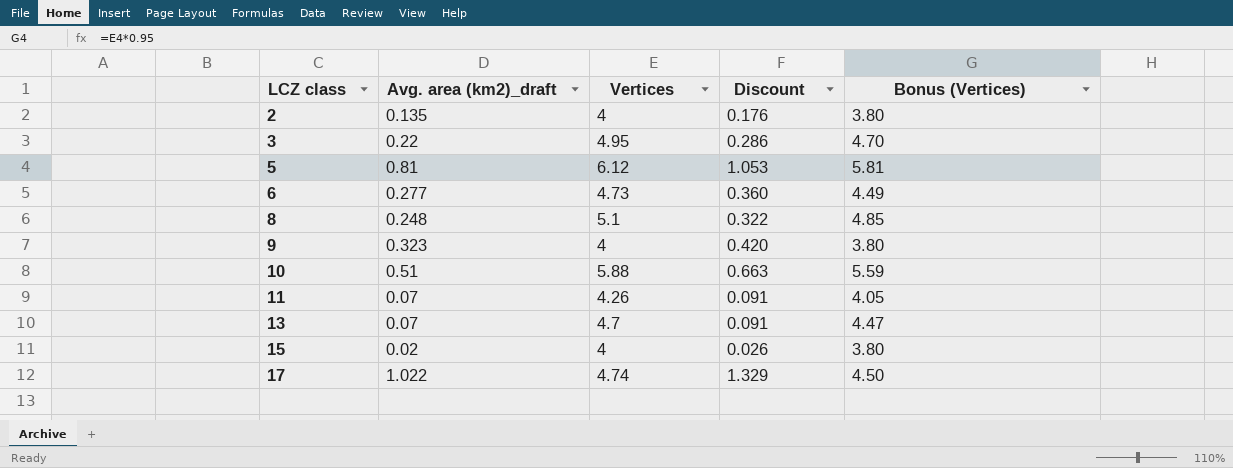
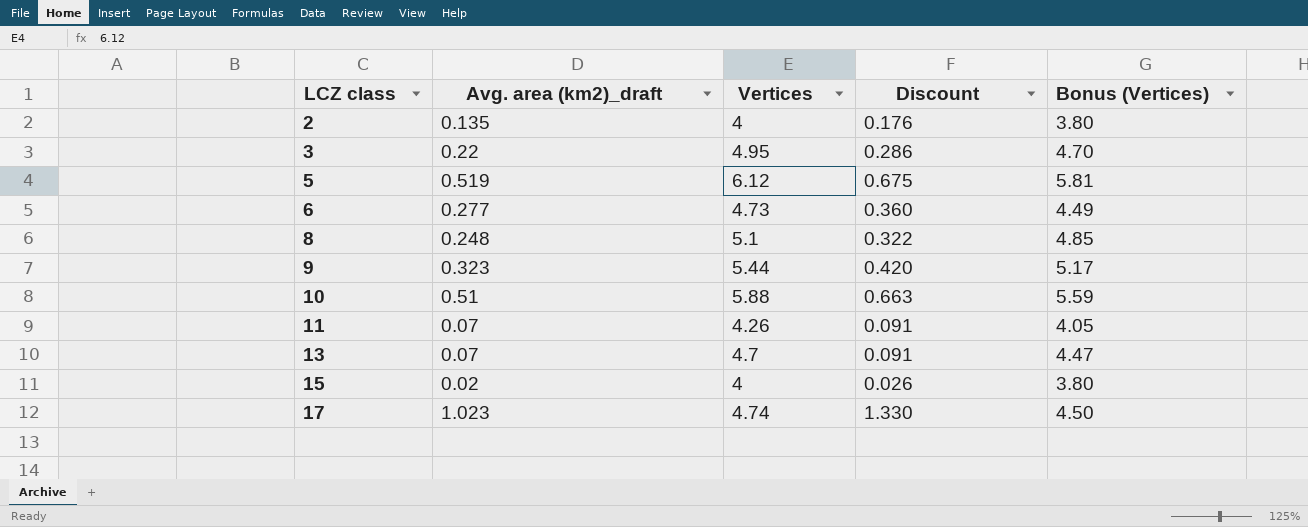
5 | Avg. area (km2)_draft: 0.81 -> 0.519
5 | Discount: 1.053 -> 0.675
9 | Vertices: 4 -> 5.44
9 | Bonus (Vertices): 3.80 -> 5.17
17 | Avg. area (km2)_draft: 1.022 -> 1.023
17 | Discount: 1.329 -> 1.330

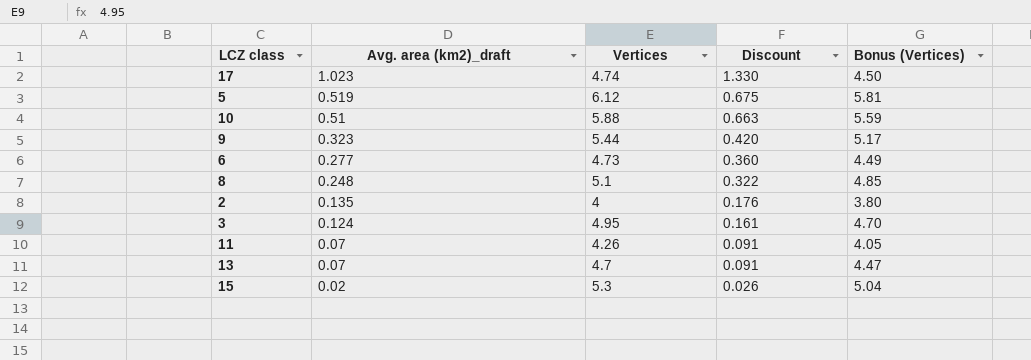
row order: LCZ class ascending -> Avg. area (km2)_draft descending
3 | Avg. area (km2)_draft: 0.22 -> 0.124
3 | Discount: 0.286 -> 0.161
15 | Vertices: 4 -> 5.3
15 | Bonus (Vertices): 3.80 -> 5.04

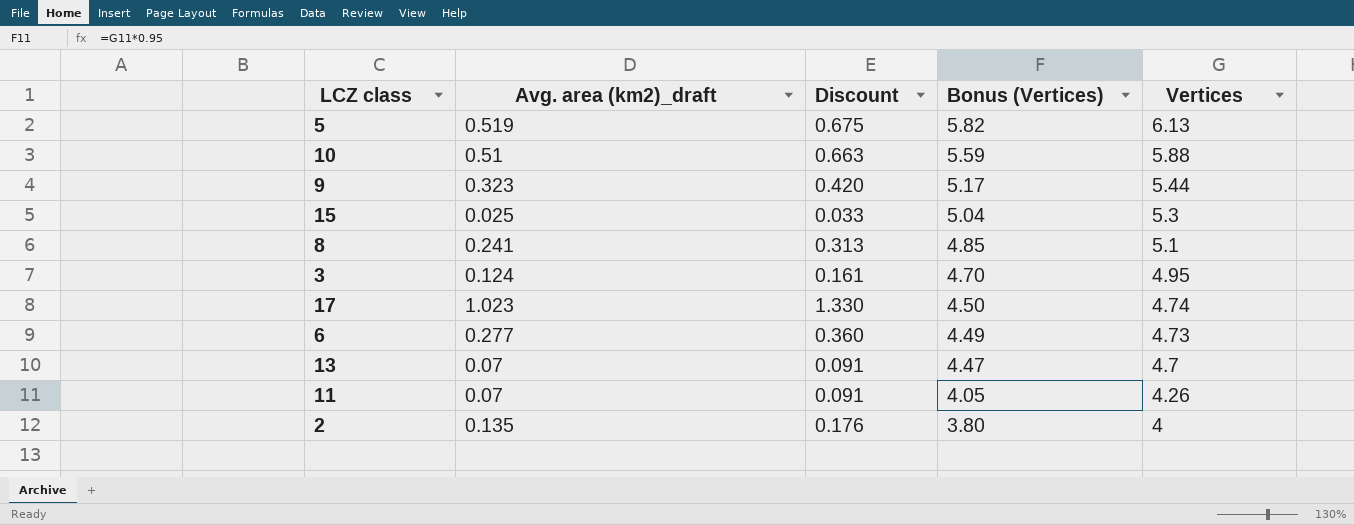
row order: Avg. area (km2)_draft descending -> Bonus (Vertices) descending
column Vertices | position: 3 -> 5
5 | Bonus (Vertices): 5.81 -> 5.82
5 | Vertices: 6.12 -> 6.13
15 | Avg. area (km2)_draft: 0.02 -> 0.025
15 | Discount: 0.026 -> 0.033
8 | Avg. area (km2)_draft: 0.248 -> 0.241
8 | Discount: 0.322 -> 0.313

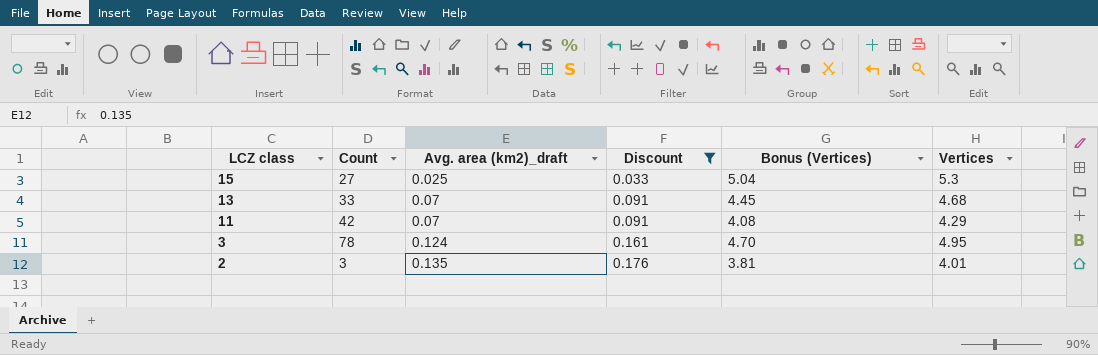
filter: none -> Discount <= 0.176
row order: Bonus (Vertices) descending -> LCZ class descending
column Count | position: none -> 2
13 | Bonus (Vertices): 4.47 -> 4.45
13 | Vertices: 4.7 -> 4.68
11 | Bonus (Vertices): 4.05 -> 4.08
11 | Vertices: 4.26 -> 4.29
2 | Bonus (Vertices): 3.80 -> 3.81
2 | Vertices: 4 -> 4.01

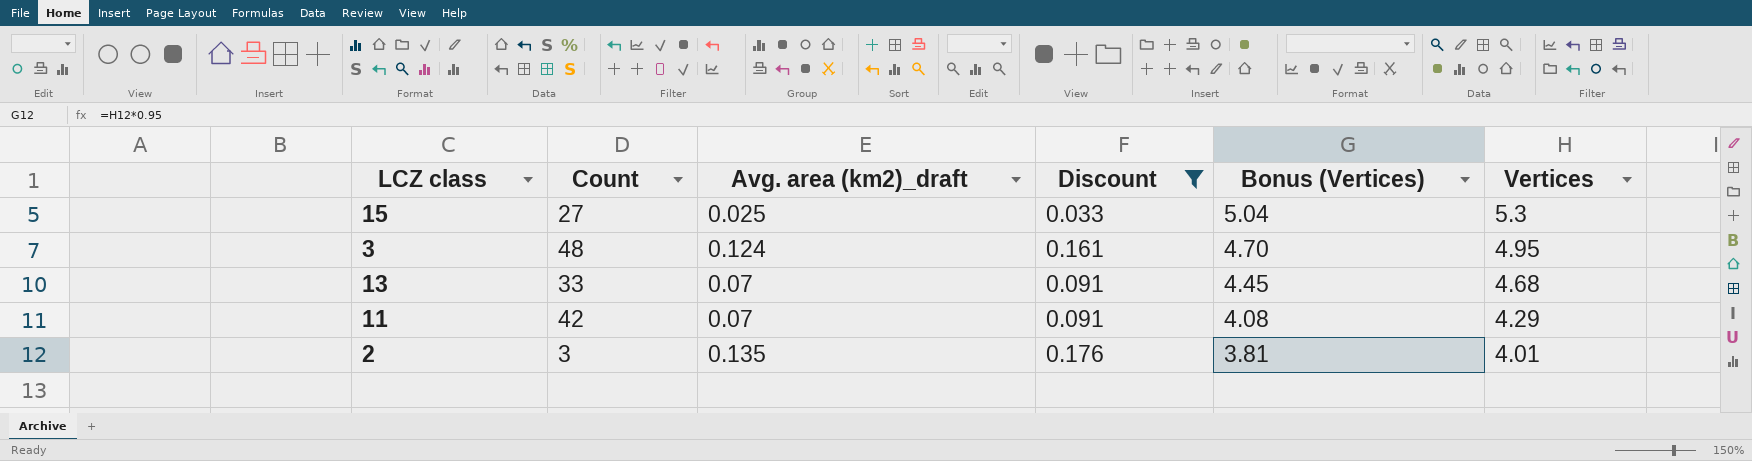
row order: LCZ class descending -> Bonus (Vertices) descending
3 | Count: 78 -> 48

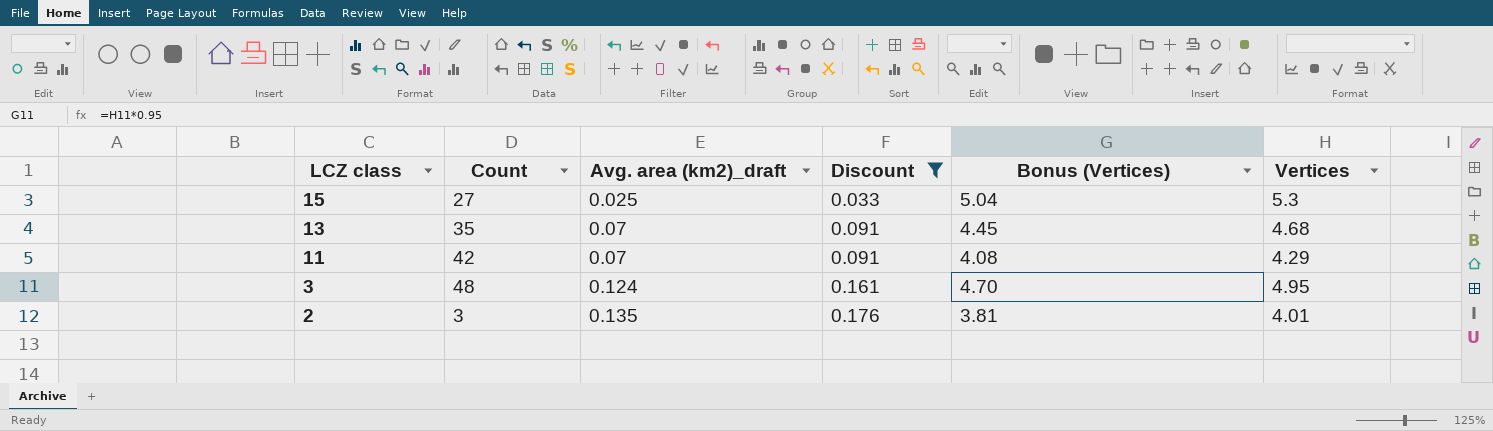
row order: Bonus (Vertices) descending -> LCZ class descending
13 | Count: 33 -> 35

